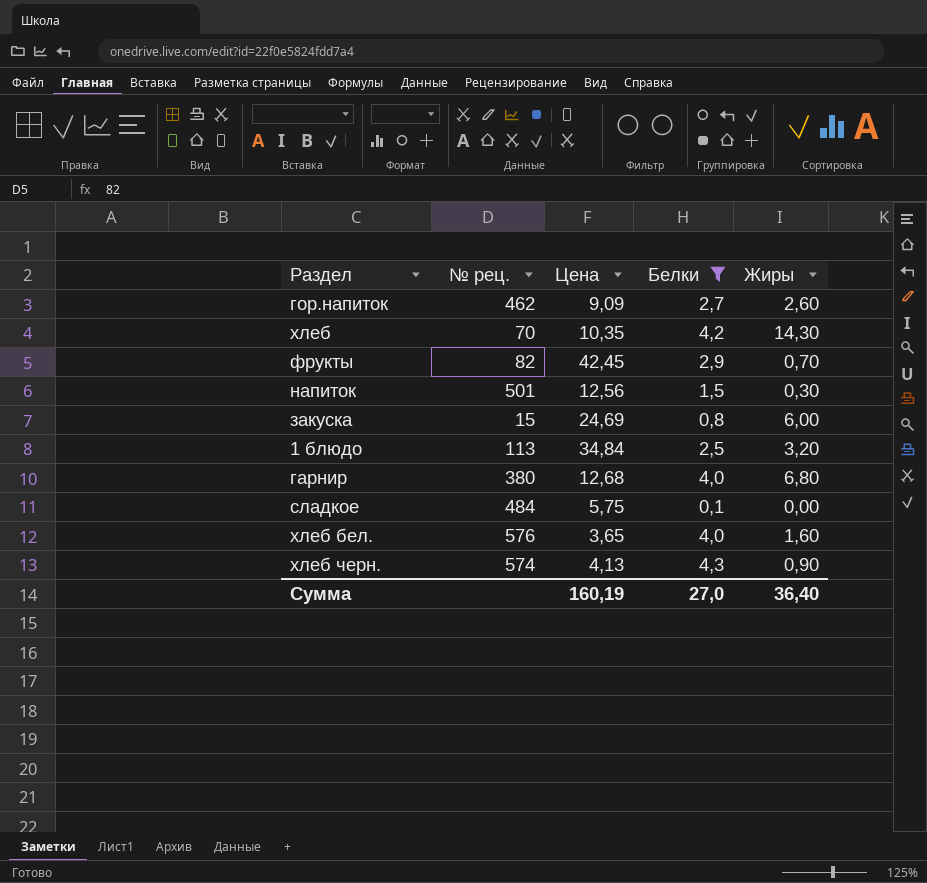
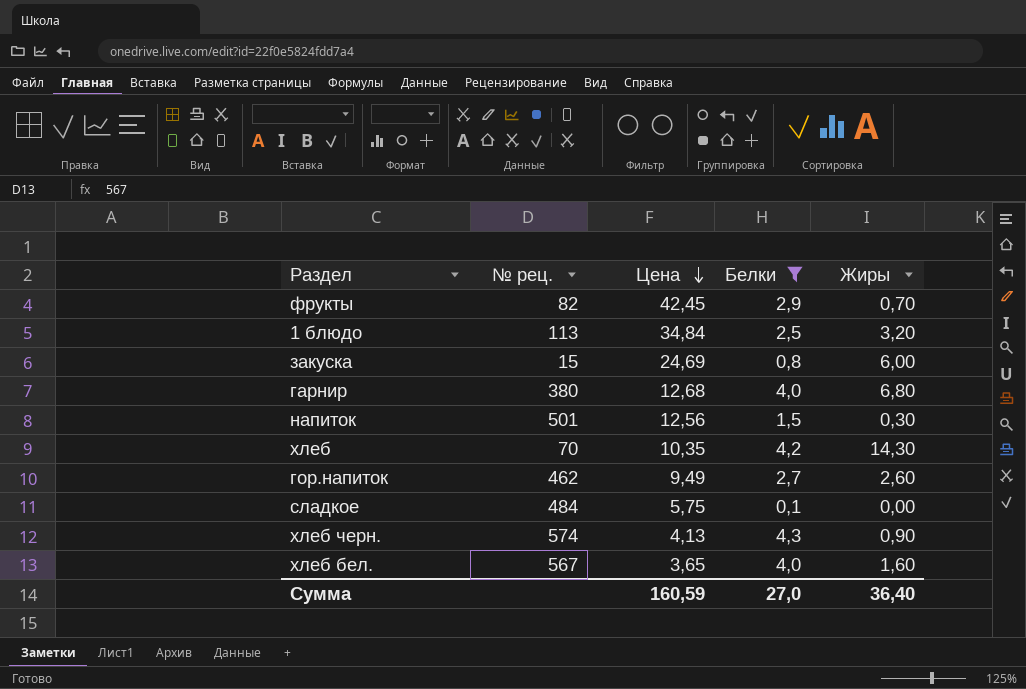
row order: none -> Цена descending
гор.напиток | Цена: 9,09 -> 9,49
хлеб бел. | № рец.: 576 -> 567
Сумма | Цена: 160,19 -> 160,59

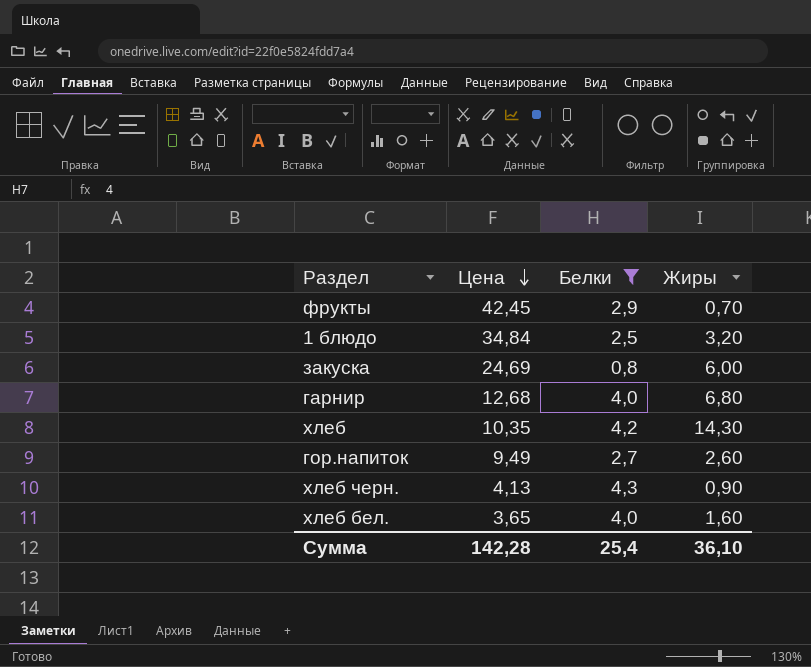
column № рец. | position: 2 -> none
row напиток: 501 | 12,56 | 1,5 | 0,30 -> none
row сладкое: 484 | 5,75 | 0,1 | 0,00 -> none
Сумма | Цена: 160,59 -> 142,28
Сумма | Белки: 27,0 -> 25,4
Сумма | Жиры: 36,40 -> 36,10

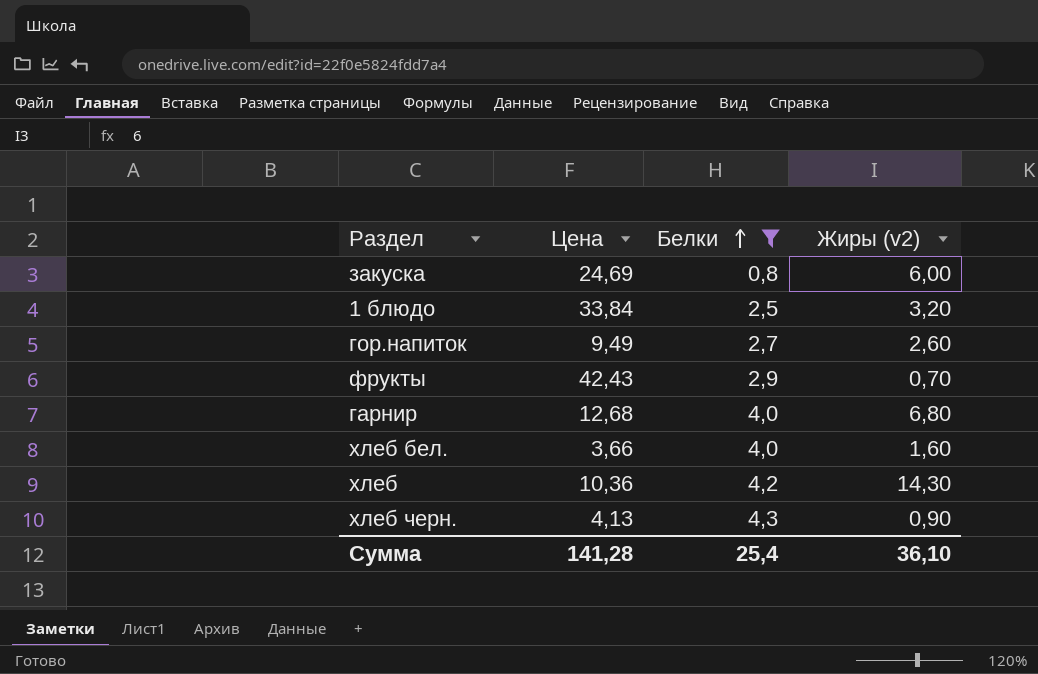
row order: Цена descending -> Белки ascending
column name: Жиры -> Жиры (v2)
1 блюдо | Цена: 34,84 -> 33,84
фрукты | Цена: 42,45 -> 42,43
хлеб бел. | Цена: 3,65 -> 3,66
хлеб | Цена: 10,35 -> 10,36
Сумма | Цена: 142,28 -> 141,28

